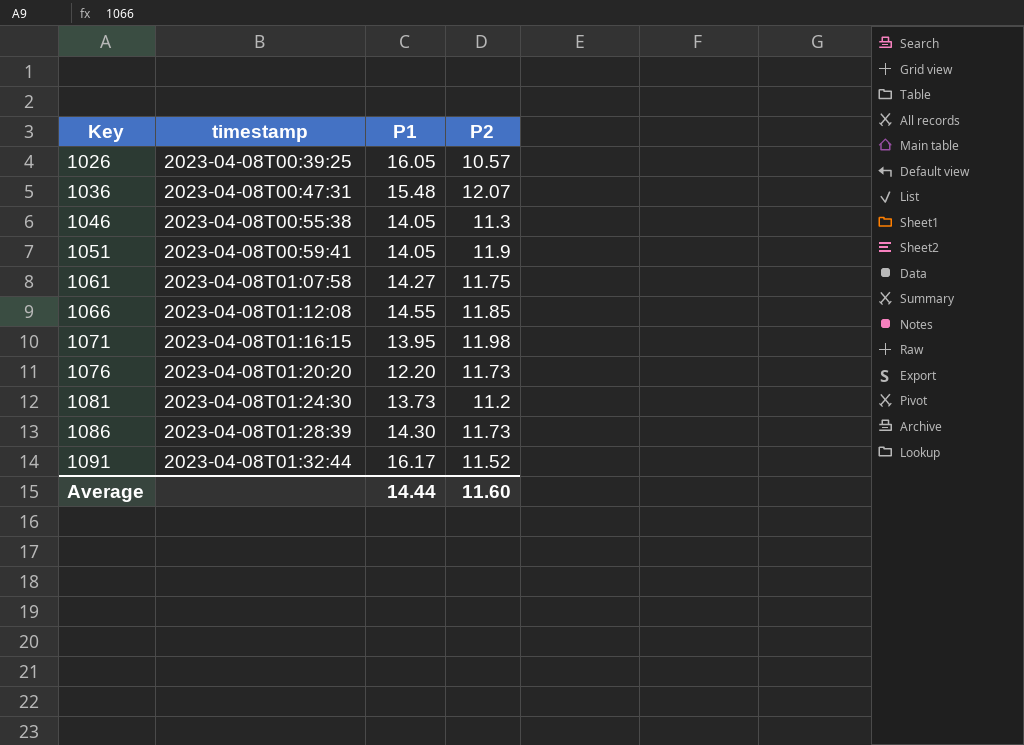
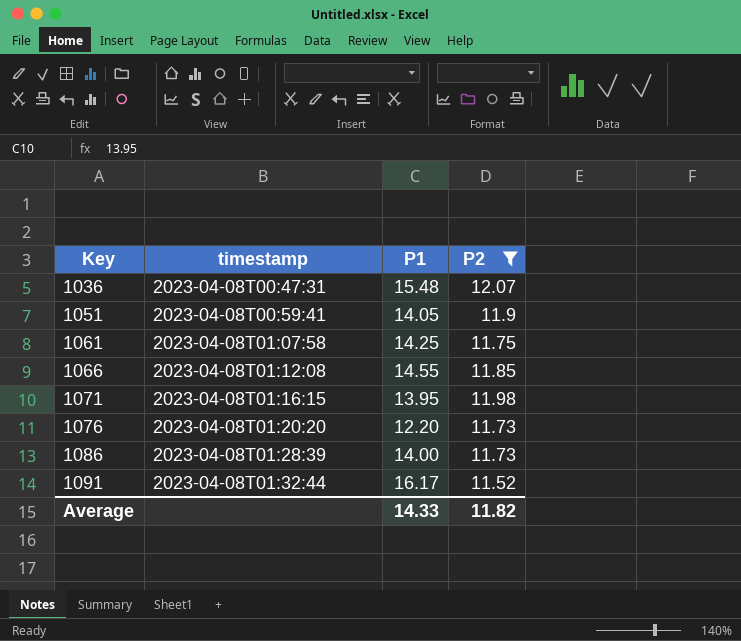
filter: none -> P2 >= 11.52
1061 | P1: 14.27 -> 14.25
1086 | P1: 14.30 -> 14.00
Average | P1: 14.44 -> 14.33
Average | P2: 11.60 -> 11.82

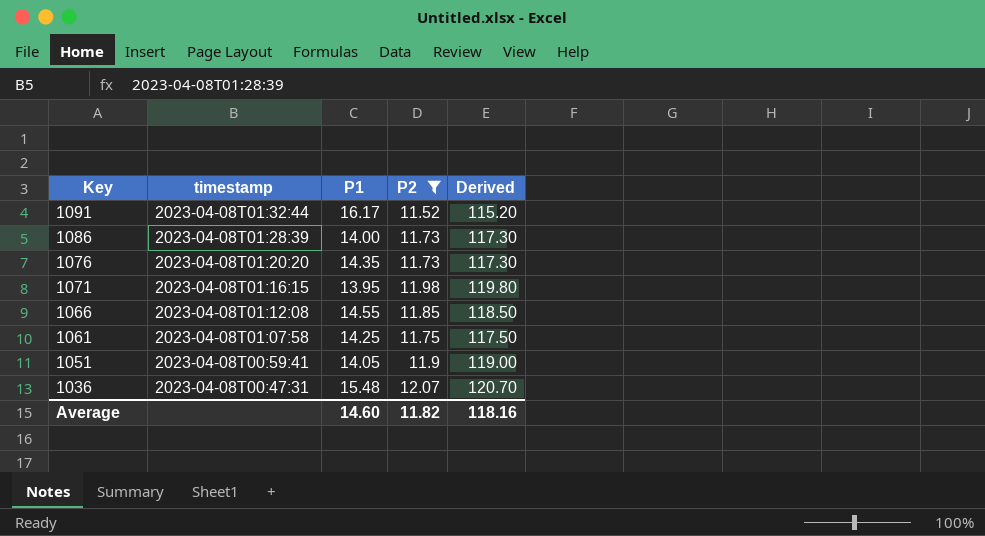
row order: Key ascending -> Key descending
column Derived | formula: none -> [P2] * 10
1076 | P1: 12.20 -> 14.35
Average | P1: 14.33 -> 14.60

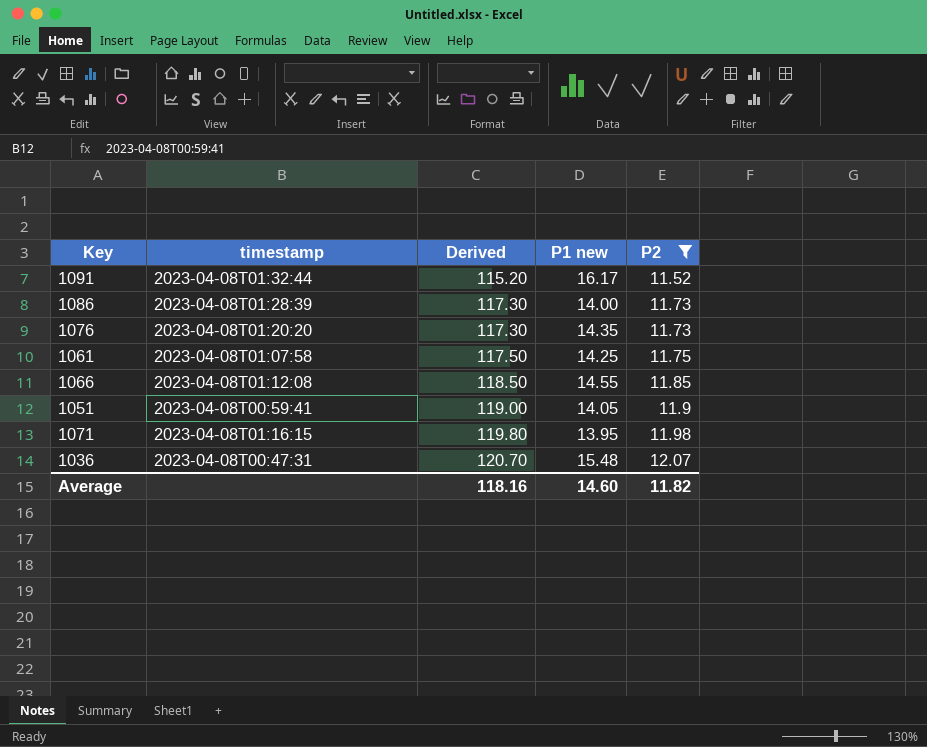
row order: Key descending -> Derived ascending
column Derived | position: 5 -> 3
column name: P1 -> P1 new

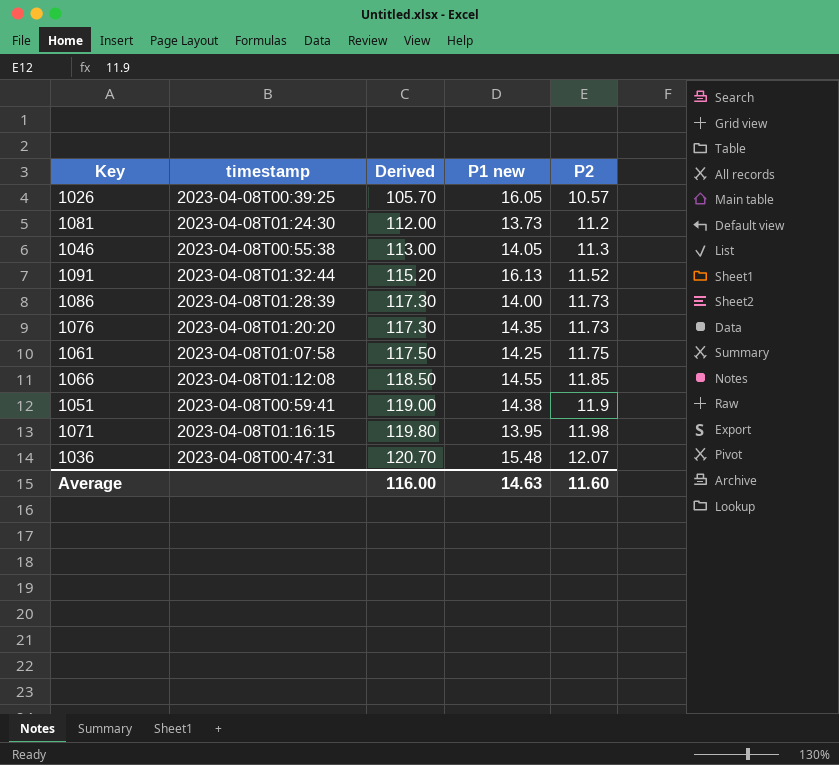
filter: P2 >= 11.52 -> none
1091 | P1 new: 16.17 -> 16.13
1051 | P1 new: 14.05 -> 14.38
Average | Derived: 118.16 -> 116.00
Average | P1 new: 14.60 -> 14.63
Average | P2: 11.82 -> 11.60

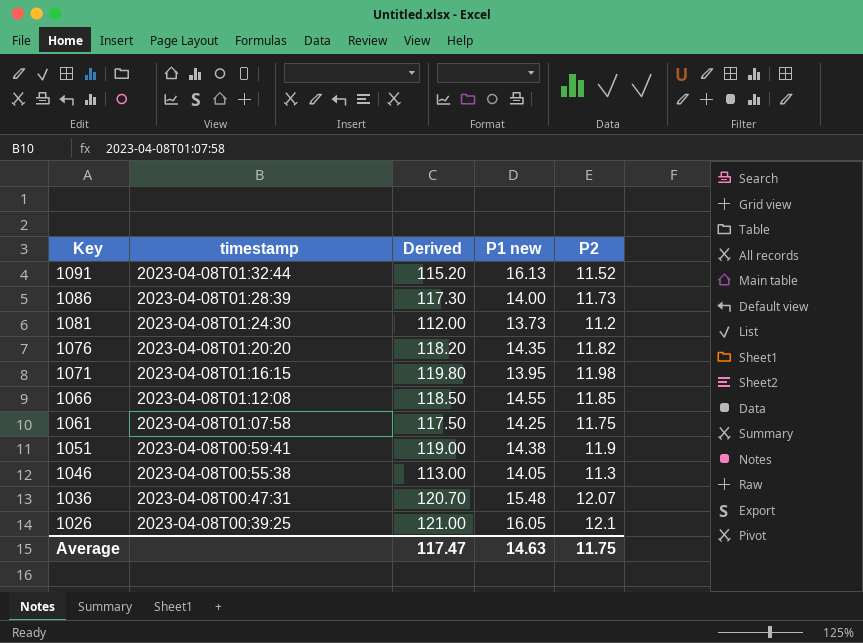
row order: Derived ascending -> Key descending
1076 | Derived: 117.30 -> 118.20
1076 | P2: 11.73 -> 11.82
1026 | Derived: 105.70 -> 121.00
1026 | P2: 10.57 -> 12.1
Average | Derived: 116.00 -> 117.47
Average | P2: 11.60 -> 11.75

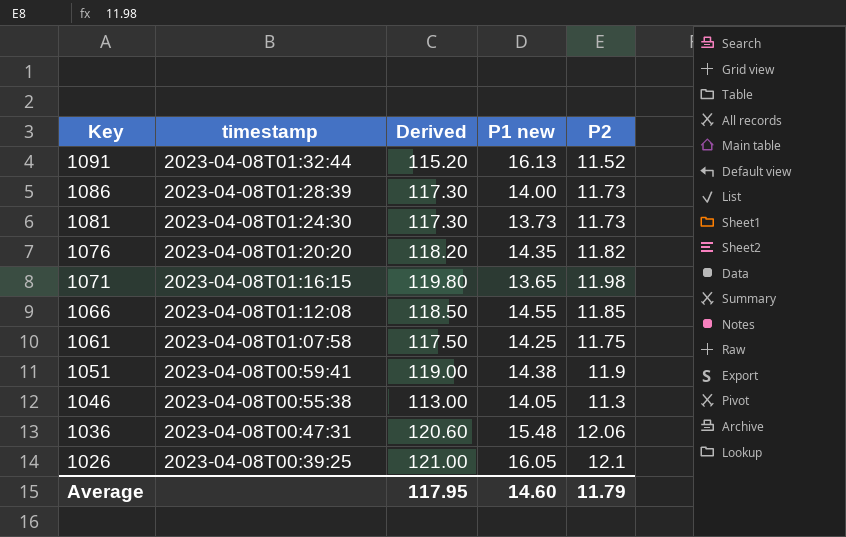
1081 | Derived: 112.00 -> 117.30
1081 | P2: 11.2 -> 11.73
1071 | P1 new: 13.95 -> 13.65
1036 | Derived: 120.70 -> 120.60
1036 | P2: 12.07 -> 12.06
Average | Derived: 117.47 -> 117.95
Average | P1 new: 14.63 -> 14.60
Average | P2: 11.75 -> 11.79

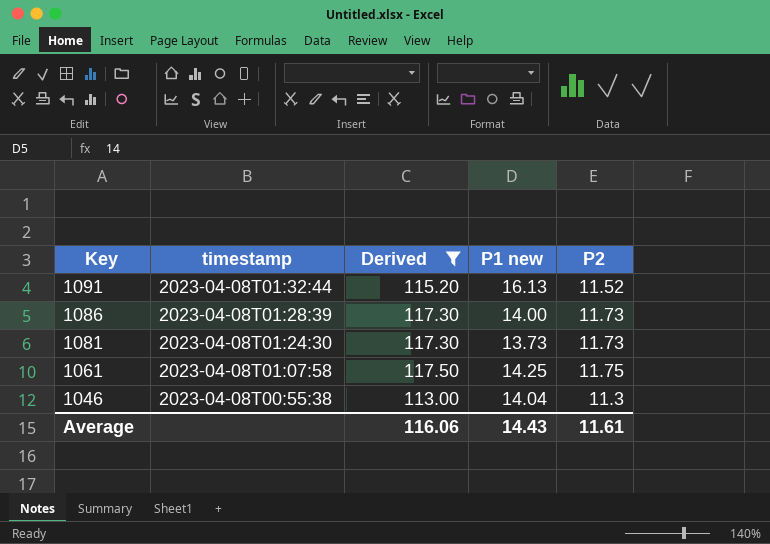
filter: none -> Derived <= 117.50
1046 | P1 new: 14.05 -> 14.04
Average | Derived: 117.95 -> 116.06
Average | P1 new: 14.60 -> 14.43
Average | P2: 11.79 -> 11.61

